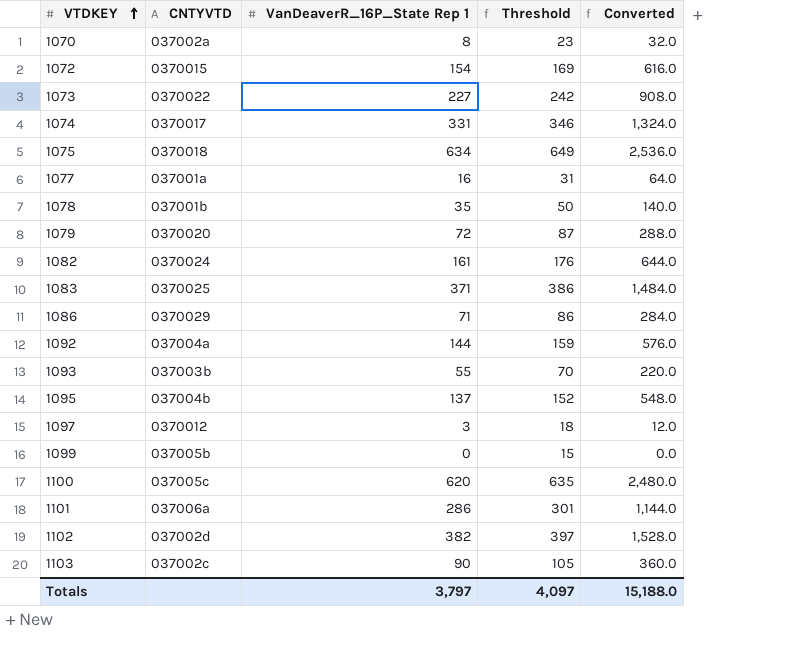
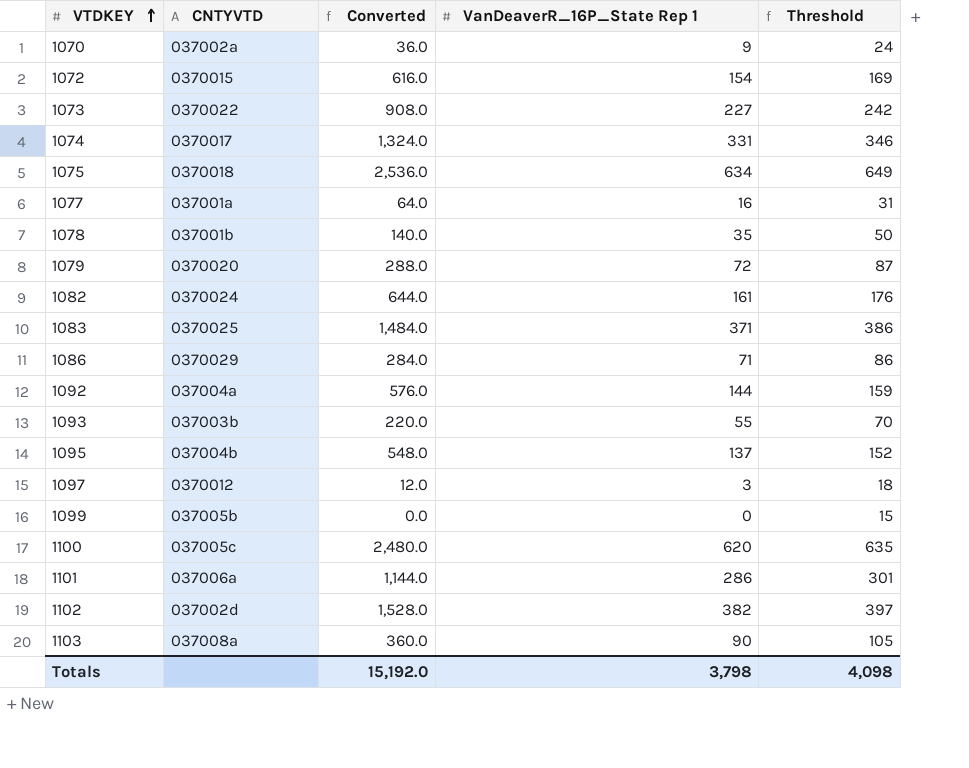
column Converted | position: 5 -> 3
1070 | Converted: 32.0 -> 36.0
1070 | VanDeaverR_16P_State Rep 1: 8 -> 9
1070 | Threshold: 23 -> 24
1103 | CNTYVTD: 037002c -> 037008a
Totals | Converted: 15,188.0 -> 15,192.0
Totals | VanDeaverR_16P_State Rep 1: 3,797 -> 3,798
Totals | Threshold: 4,097 -> 4,098

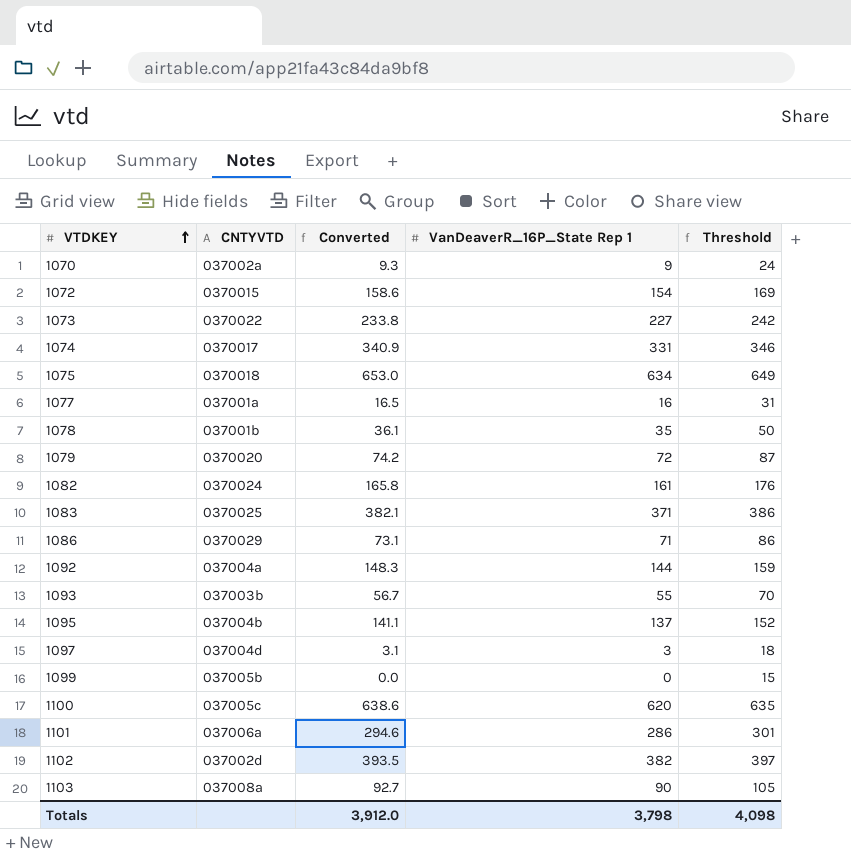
column Converted | formula: [VanDeaverR_16P_State Rep 1] * 4 -> [VanDeaverR_16P_State Rep 1] * 1.03
1097 | CNTYVTD: 0370012 -> 037004d
Totals | Converted: 15,192.0 -> 3,912.0

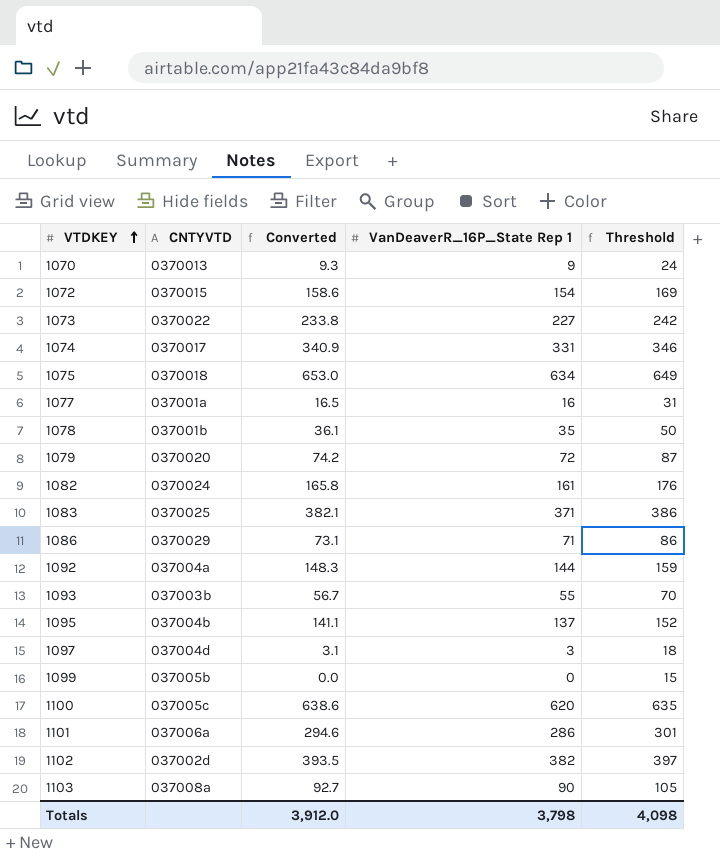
1070 | CNTYVTD: 037002a -> 0370013

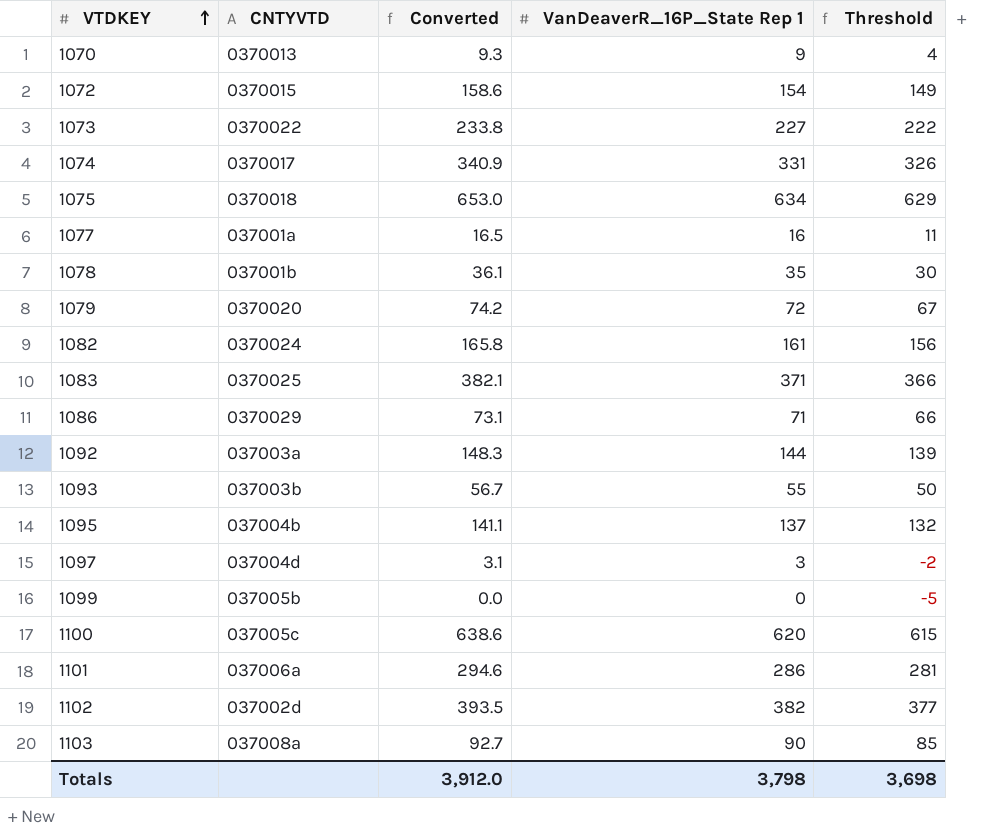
column Threshold | formula: [VanDeaverR_16P_State Rep 1] + 15 -> [VanDeaverR_16P_State Rep 1] - 5
1092 | CNTYVTD: 037004a -> 037003a
Totals | Threshold: 4,098 -> 3,698

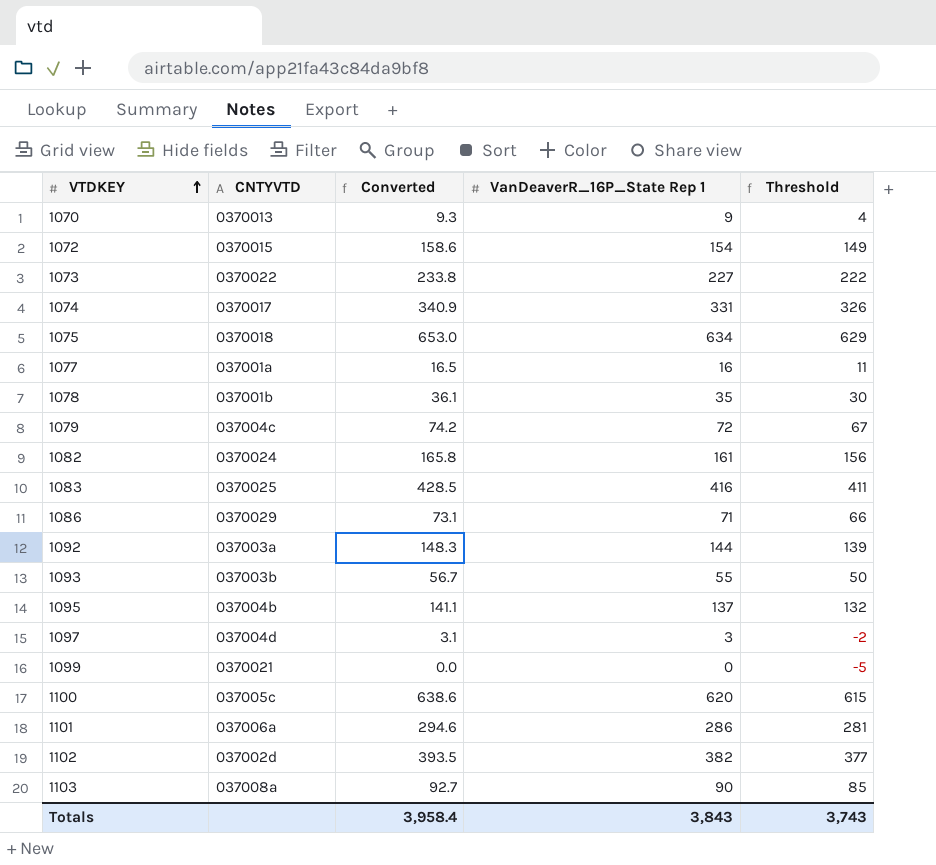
1079 | CNTYVTD: 0370020 -> 037004c
1083 | Converted: 382.1 -> 428.5
1083 | VanDeaverR_16P_State Rep 1: 371 -> 416
1083 | Threshold: 366 -> 411
1099 | CNTYVTD: 037005b -> 0370021
Totals | Converted: 3,912.0 -> 3,958.4
Totals | VanDeaverR_16P_State Rep 1: 3,798 -> 3,843
Totals | Threshold: 3,698 -> 3,743

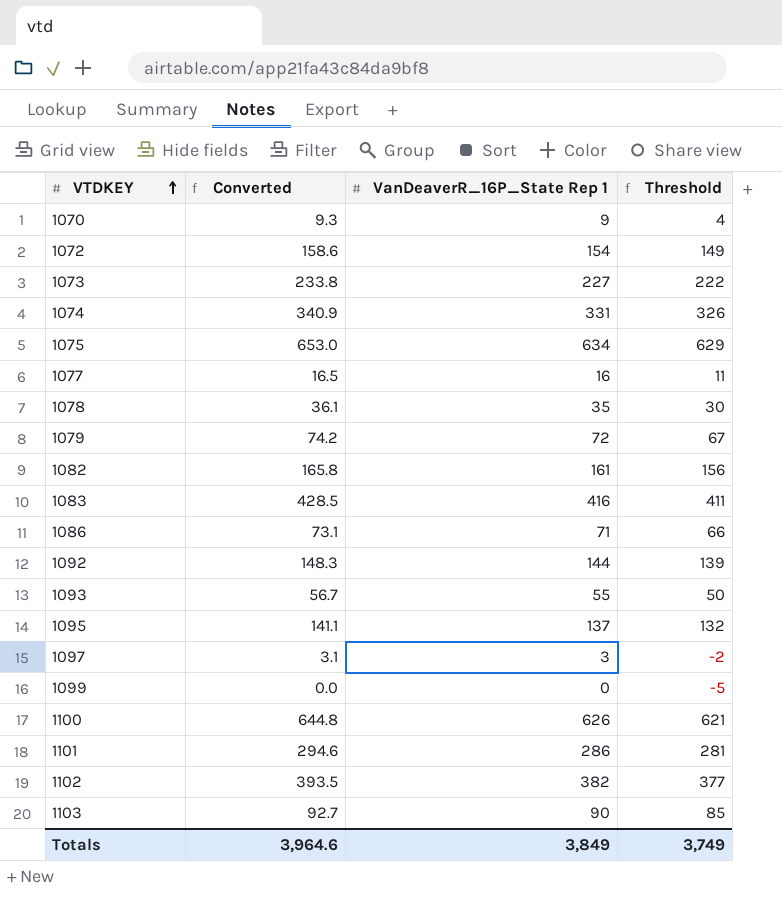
column CNTYVTD | position: 2 -> none
1100 | Converted: 638.6 -> 644.8
1100 | VanDeaverR_16P_State Rep 1: 620 -> 626
1100 | Threshold: 615 -> 621
Totals | Converted: 3,958.4 -> 3,964.6
Totals | VanDeaverR_16P_State Rep 1: 3,843 -> 3,849
Totals | Threshold: 3,743 -> 3,749

